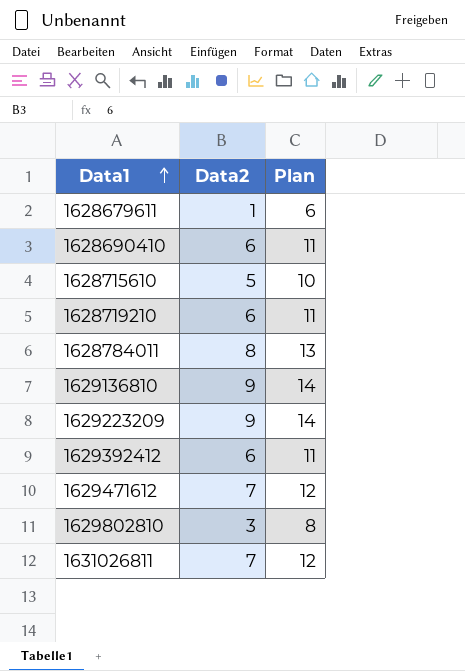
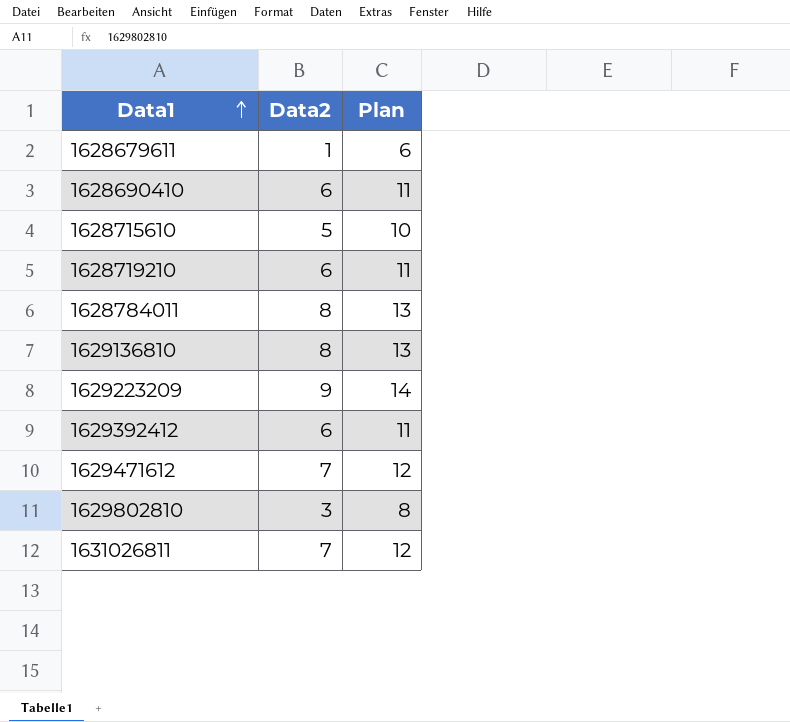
1629136810 | Data2: 9 -> 8
1629136810 | Plan: 14 -> 13

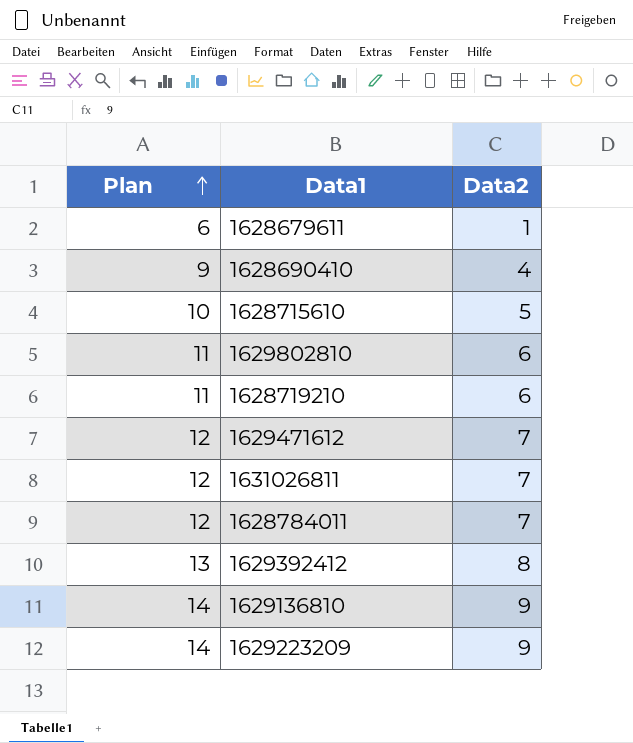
row order: Data1 ascending -> Plan ascending
column Plan | position: 3 -> 1
1628690410 | Plan: 11 -> 9
1628690410 | Data2: 6 -> 4
1629802810 | Plan: 8 -> 11
1629802810 | Data2: 3 -> 6
1628784011 | Plan: 13 -> 12
1628784011 | Data2: 8 -> 7
1629392412 | Plan: 11 -> 13
1629392412 | Data2: 6 -> 8
1629136810 | Plan: 13 -> 14
1629136810 | Data2: 8 -> 9

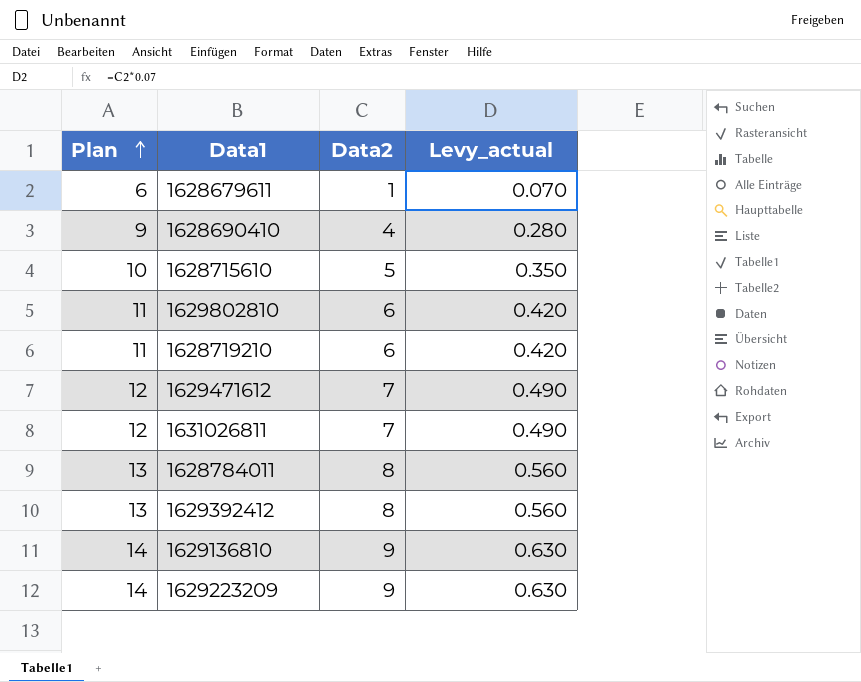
column Levy_actual | formula: none -> [Data2] * 0.07
1628784011 | Plan: 12 -> 13
1628784011 | Data2: 7 -> 8

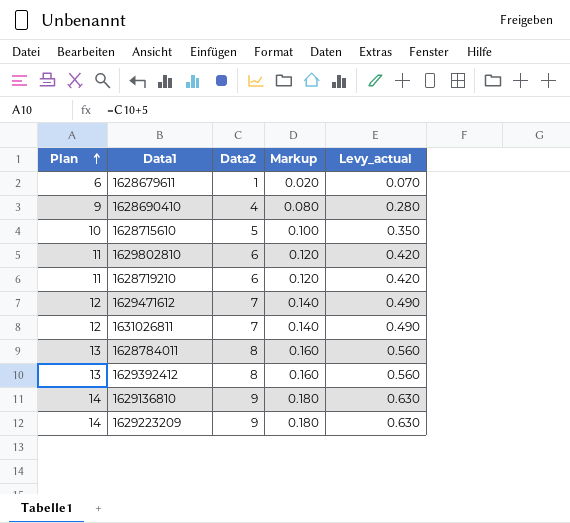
column Markup | formula: none -> [Data2] * 0.02

